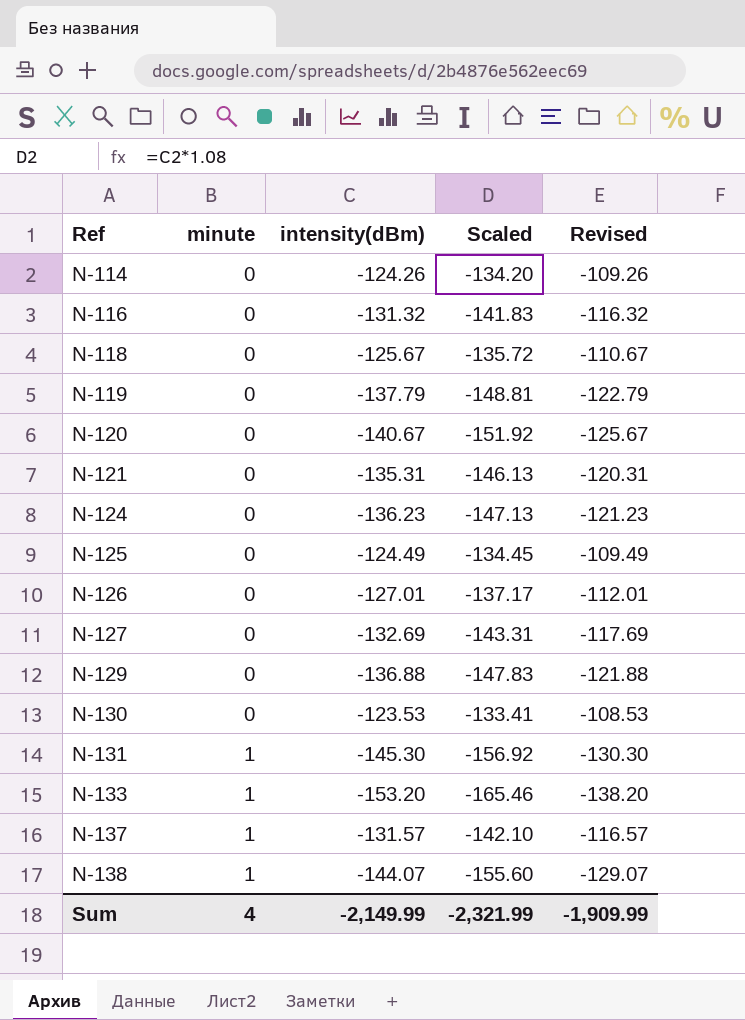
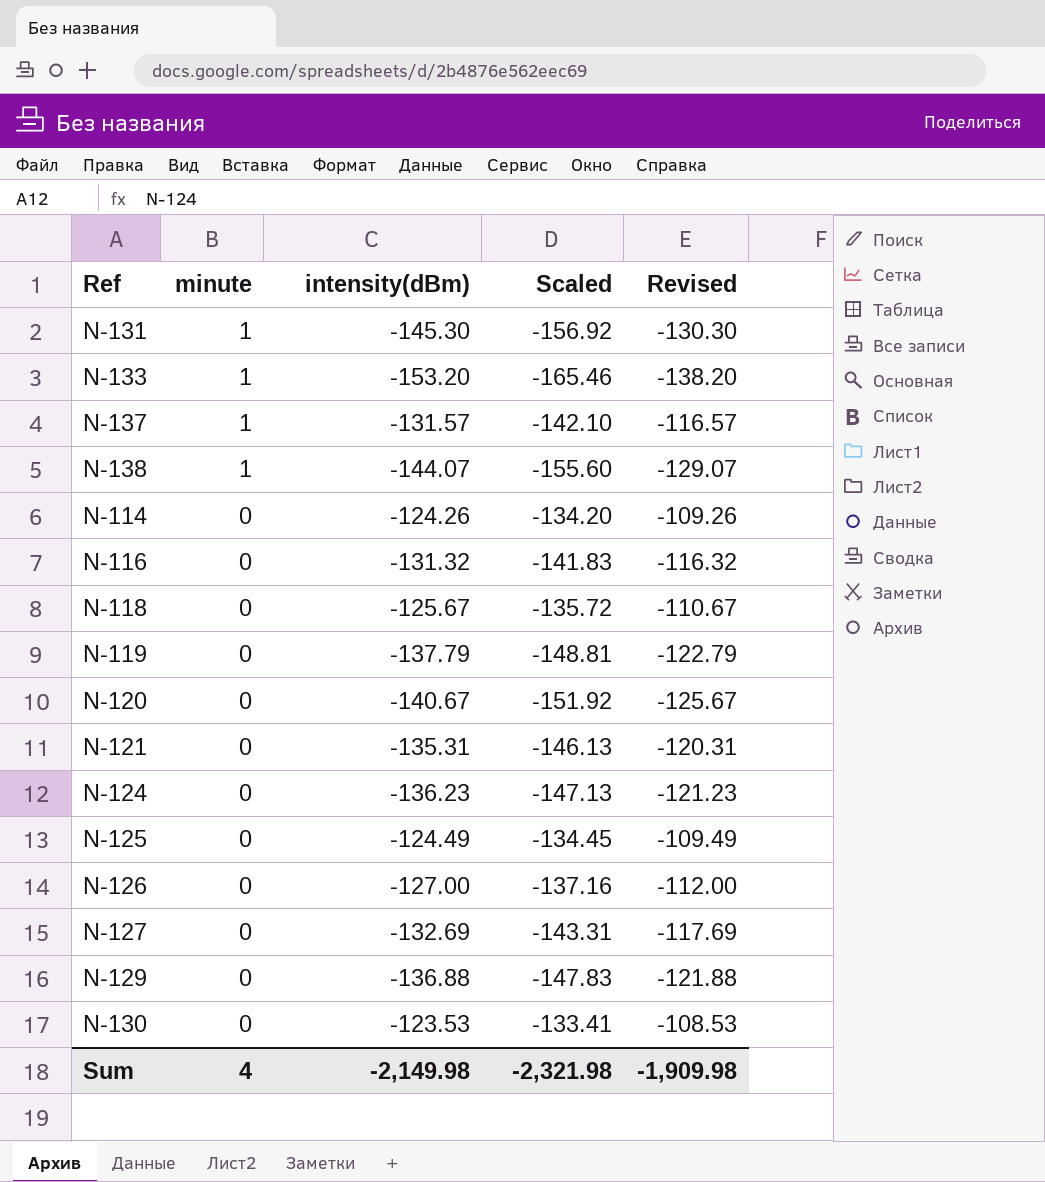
row order: Ref ascending -> minute descending
N-126 | intensity(dBm): -127.01 -> -127.00
N-126 | Scaled: -137.17 -> -137.16
N-126 | Revised: -112.01 -> -112.00
Sum | intensity(dBm): -2,149.99 -> -2,149.98
Sum | Scaled: -2,321.99 -> -2,321.98
Sum | Revised: -1,909.99 -> -1,909.98

